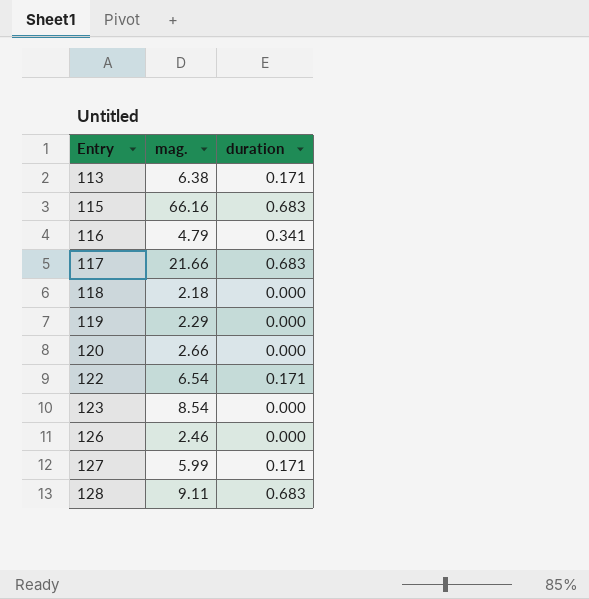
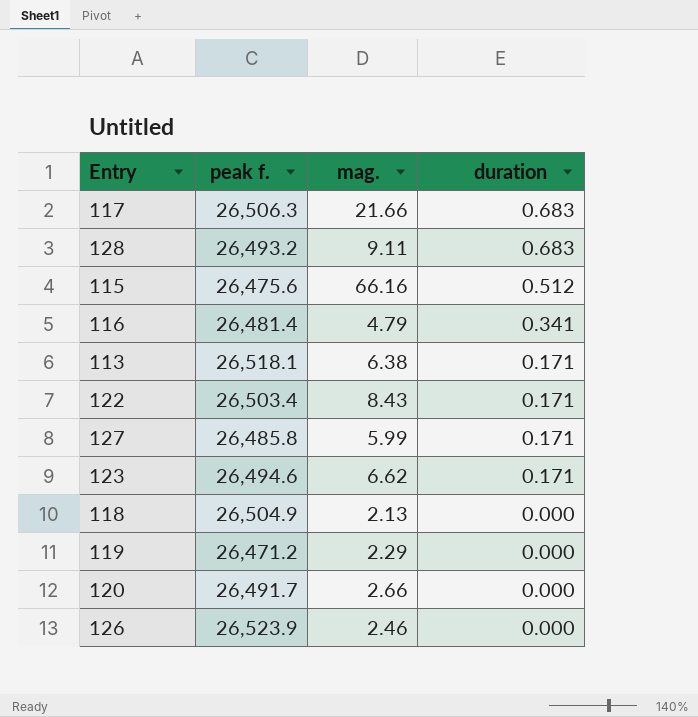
row order: Entry ascending -> duration descending
column peak f. | position: none -> 2
115 | duration: 0.683 -> 0.512
122 | mag.: 6.54 -> 8.43
123 | mag.: 8.54 -> 6.62
123 | duration: 0.000 -> 0.171
118 | mag.: 2.18 -> 2.13

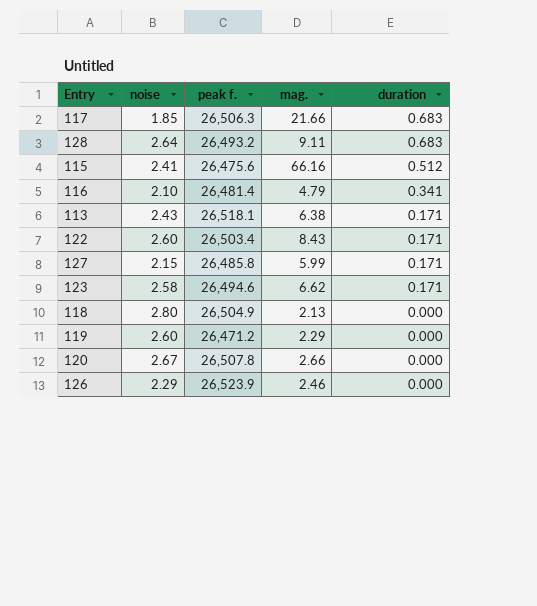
column noise | position: none -> 2
120 | peak f.: 26,491.7 -> 26,507.8

